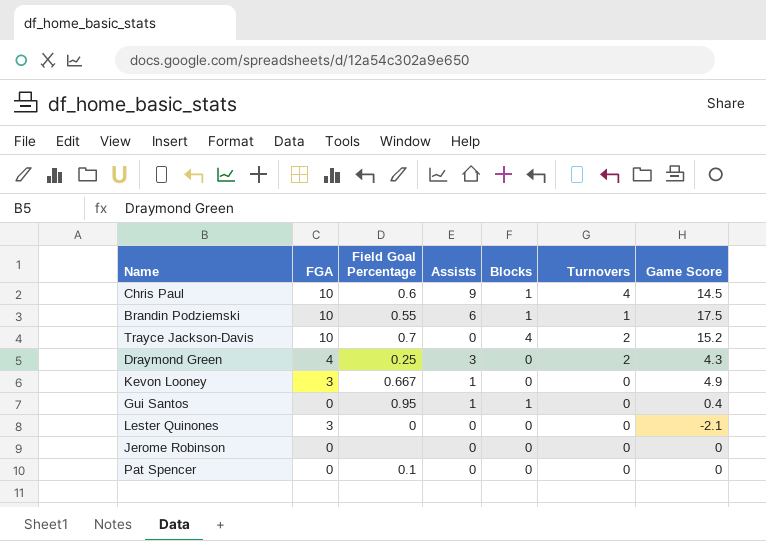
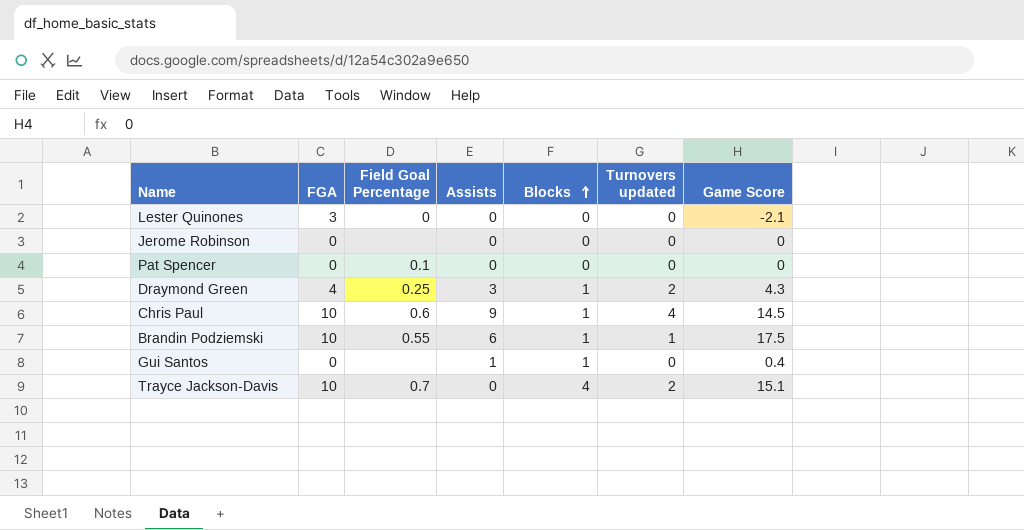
row order: none -> Blocks ascending
column name: Turnovers -> Turnovers updated
row Kevon Looney: 3 | 0.667 | 1 | 0 | 0 | 4.9 -> none
Draymond Green | Blocks: 0 -> 1
Gui Santos | Field Goal Percentage: 0.95 -> none
Trayce Jackson-Davis | Game Score: 15.2 -> 15.1

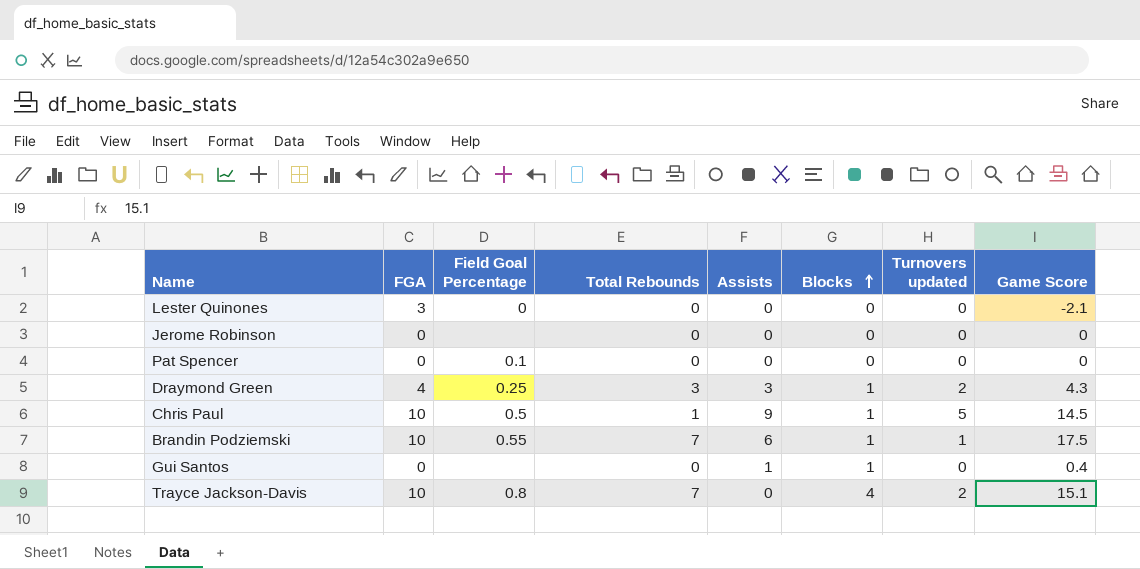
column Total Rebounds | position: none -> 4
Chris Paul | Field Goal Percentage: 0.6 -> 0.5
Chris Paul | Turnovers updated: 4 -> 5
Trayce Jackson-Davis | Field Goal Percentage: 0.7 -> 0.8

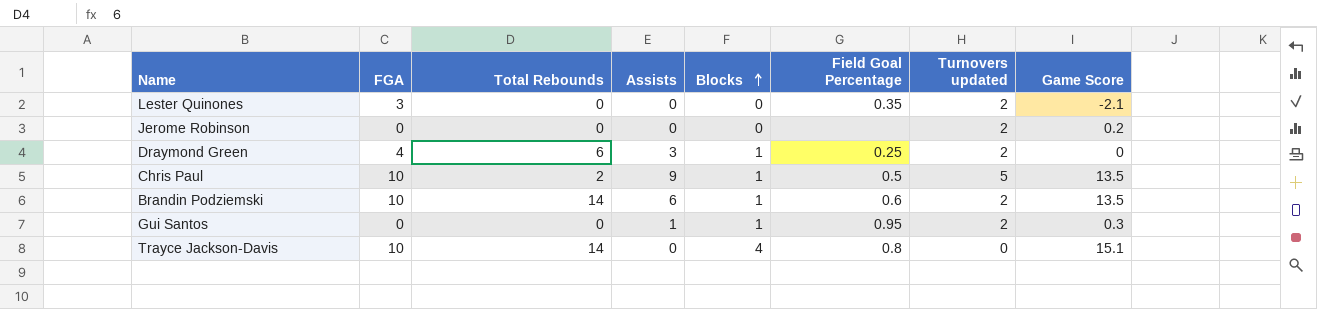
column Field Goal Percentage | position: 3 -> 6
row Pat Spencer: 0 | 0.1 | 0 | 0 | 0 | 0 | 0 -> none
Lester Quinones | Field Goal Percentage: 0 -> 0.35
Lester Quinones | Turnovers updated: 0 -> 2
Jerome Robinson | Turnovers updated: 0 -> 2
Jerome Robinson | Game Score: 0 -> 0.2
Draymond Green | Total Rebounds: 3 -> 6
Draymond Green | Game Score: 4.3 -> 0
Chris Paul | Total Rebounds: 1 -> 2
Chris Paul | Game Score: 14.5 -> 13.5
Brandin Podziemski | Total Rebounds: 7 -> 14
Brandin Podziemski | Field Goal Percentage: 0.55 -> 0.6
Brandin Podziemski | Turnovers updated: 1 -> 2
Brandin Podziemski | Game Score: 17.5 -> 13.5
Gui Santos | Field Goal Percentage: none -> 0.95
Gui Santos | Turnovers updated: 0 -> 2
Gui Santos | Game Score: 0.4 -> 0.3
Trayce Jackson-Davis | Total Rebounds: 7 -> 14
Trayce Jackson-Davis | Turnovers updated: 2 -> 0

